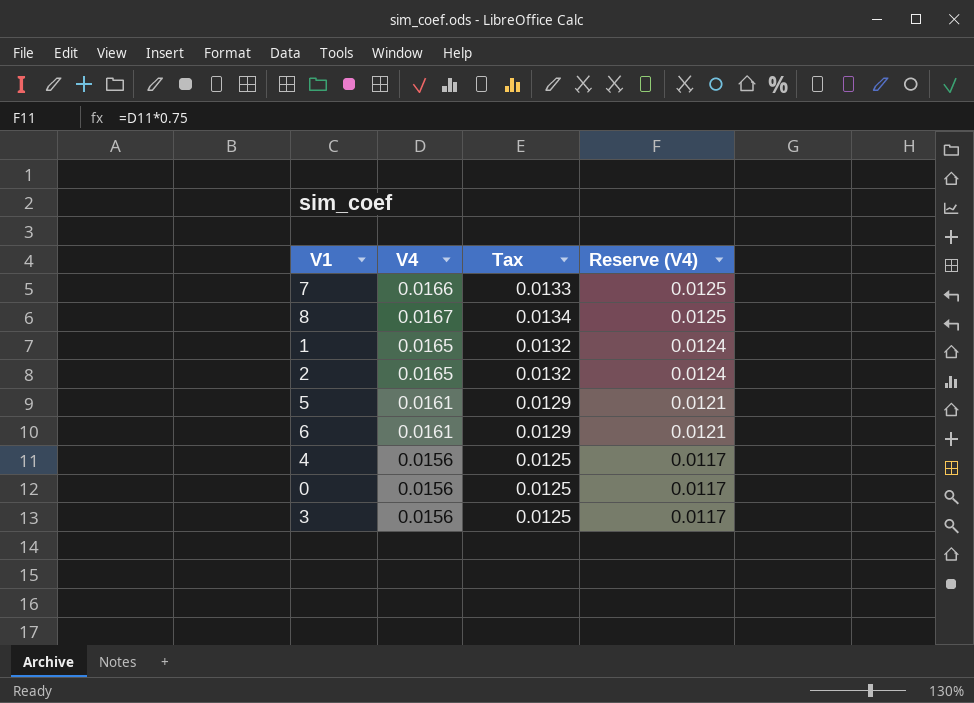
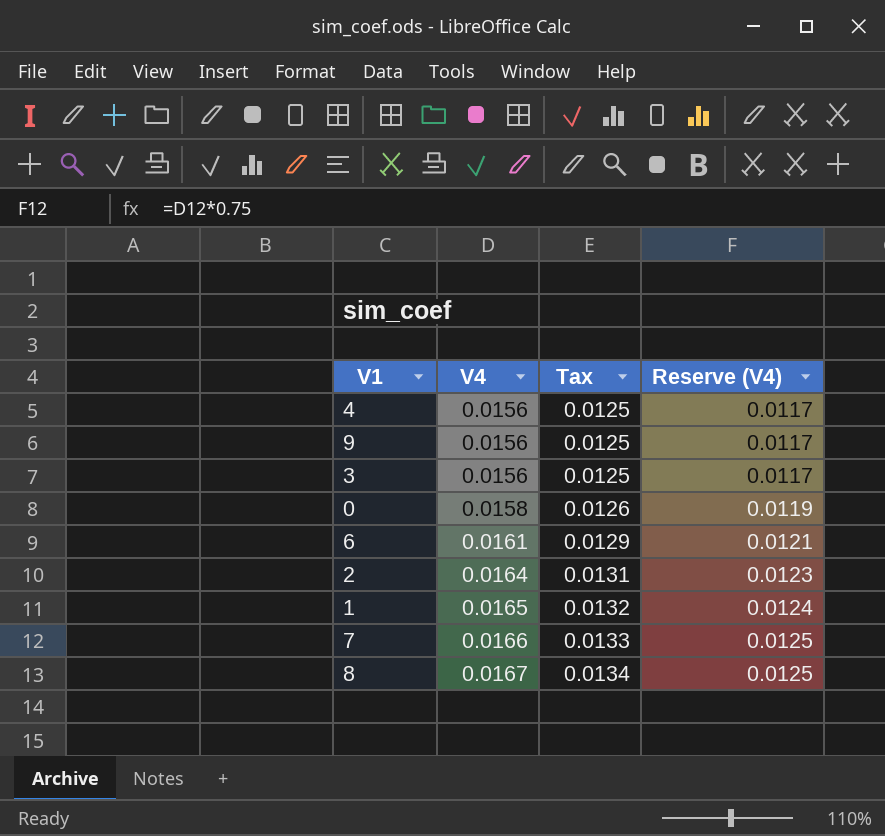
row order: Reserve (V4) descending -> V4 ascending
row 5: 0.0161 | 0.0129 | 0.0121 -> none
row 9: none -> 0.0156 | 0.0125 | 0.0117
0 | V4: 0.0156 -> 0.0158
0 | Tax: 0.0125 -> 0.0126
0 | Reserve (V4): 0.0117 -> 0.0119
2 | V4: 0.0165 -> 0.0164
2 | Tax: 0.0132 -> 0.0131
2 | Reserve (V4): 0.0124 -> 0.0123

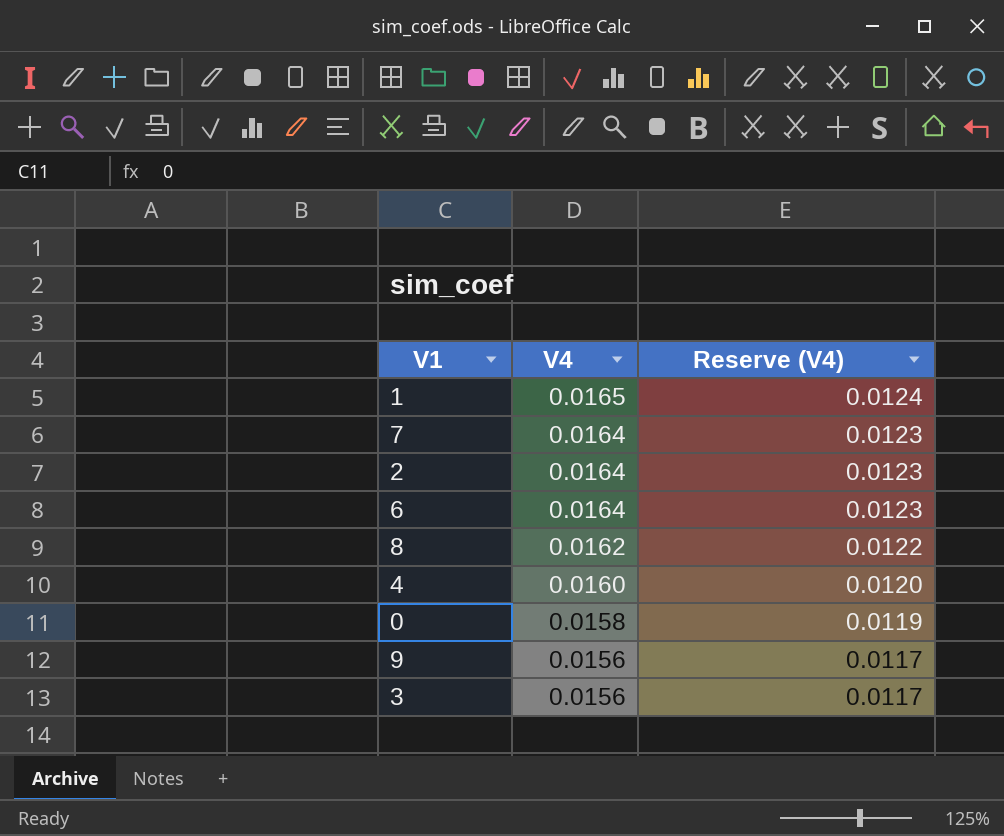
row order: V4 ascending -> V4 descending
column Tax | formula: [V4] * 0.8 -> none
7 | V4: 0.0166 -> 0.0164
7 | Reserve (V4): 0.0125 -> 0.0123
6 | V4: 0.0161 -> 0.0164
6 | Reserve (V4): 0.0121 -> 0.0123
8 | V4: 0.0167 -> 0.0162
8 | Reserve (V4): 0.0125 -> 0.0122
4 | V4: 0.0156 -> 0.0160
4 | Reserve (V4): 0.0117 -> 0.0120

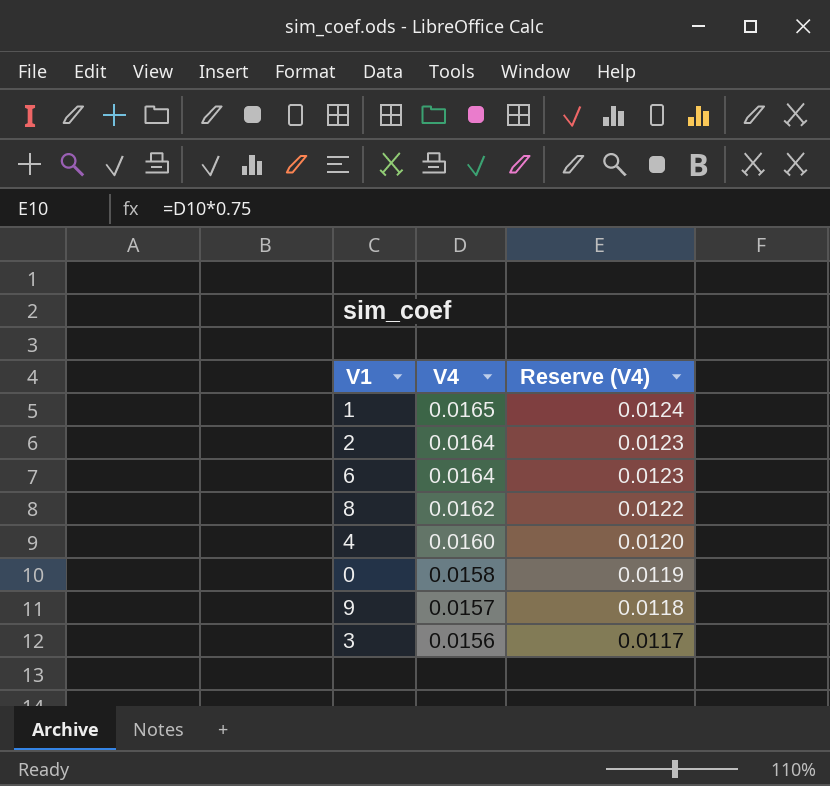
row 7: 0.0164 | 0.0123 -> none
9 | V4: 0.0156 -> 0.0157
9 | Reserve (V4): 0.0117 -> 0.0118

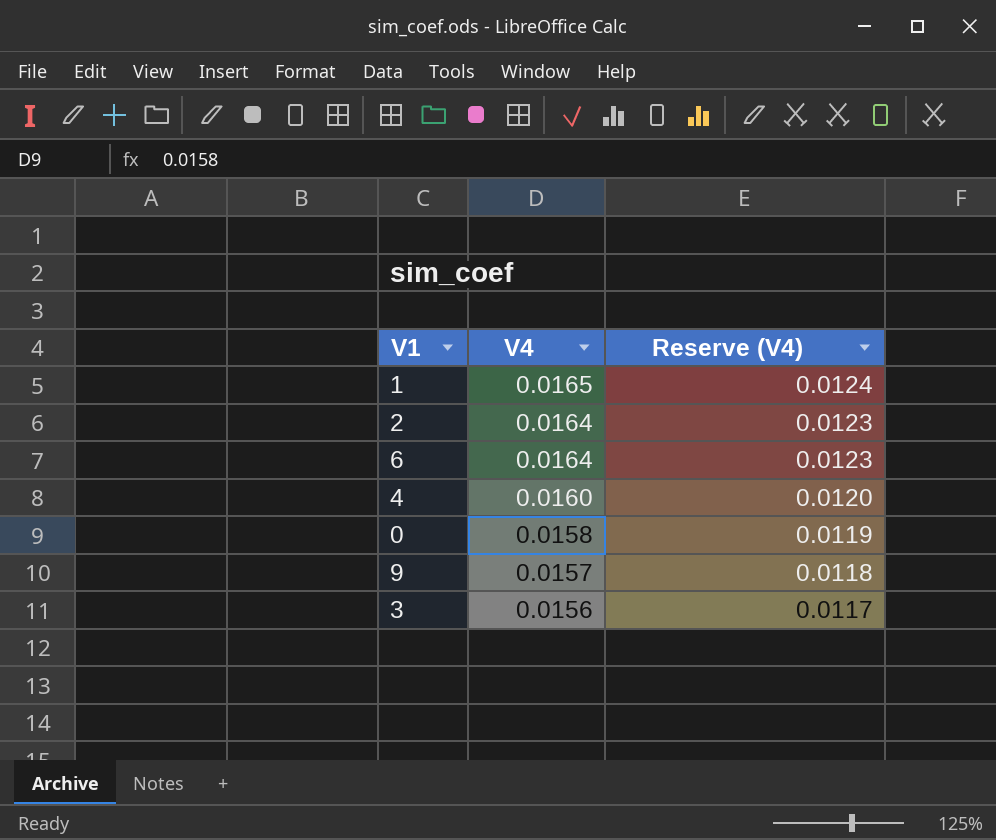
row 8: 0.0162 | 0.0122 -> none

